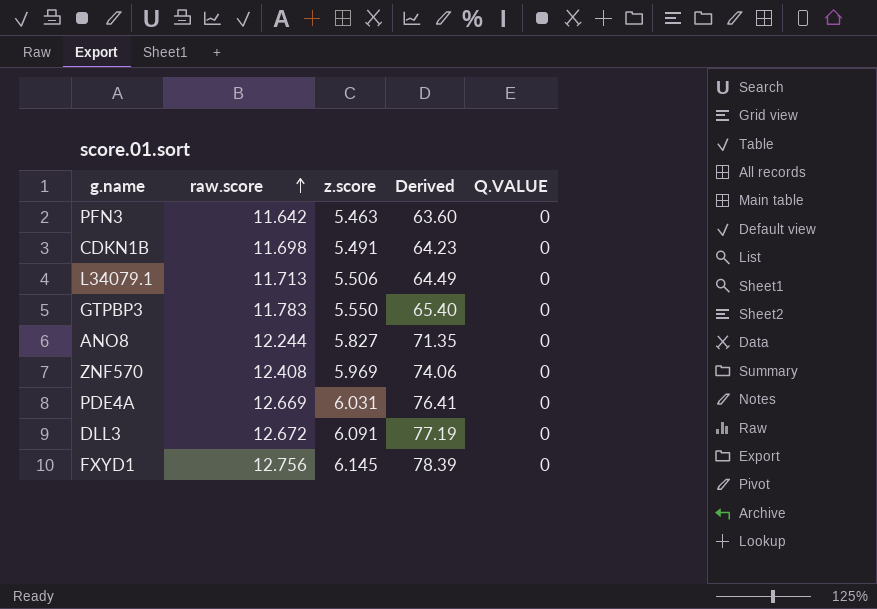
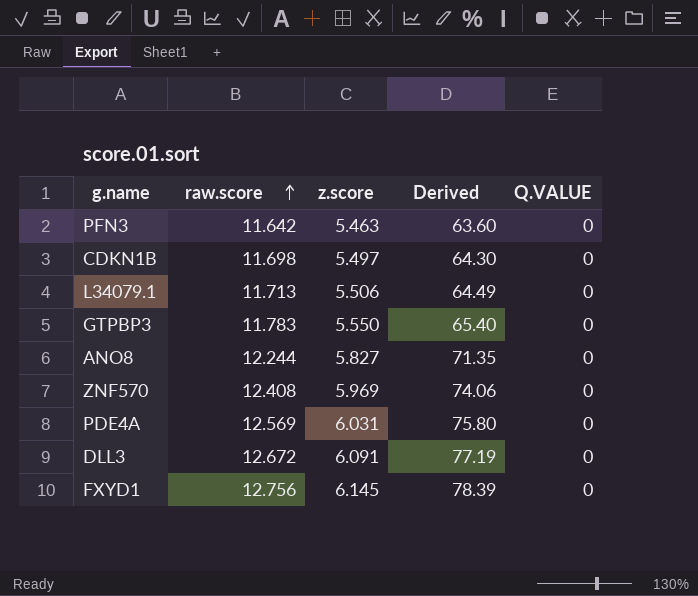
CDKN1B | z.score: 5.491 -> 5.497
CDKN1B | Derived: 64.23 -> 64.30
PDE4A | raw.score: 12.669 -> 12.569
PDE4A | Derived: 76.41 -> 75.80

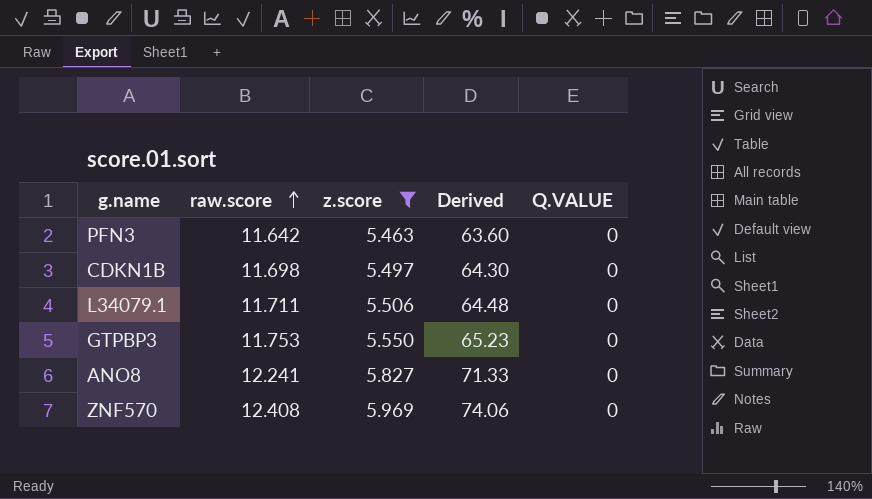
filter: none -> z.score <= 5.969
L34079.1 | raw.score: 11.713 -> 11.711
L34079.1 | Derived: 64.49 -> 64.48
GTPBP3 | raw.score: 11.783 -> 11.753
GTPBP3 | Derived: 65.40 -> 65.23
ANO8 | raw.score: 12.244 -> 12.241
ANO8 | Derived: 71.35 -> 71.33

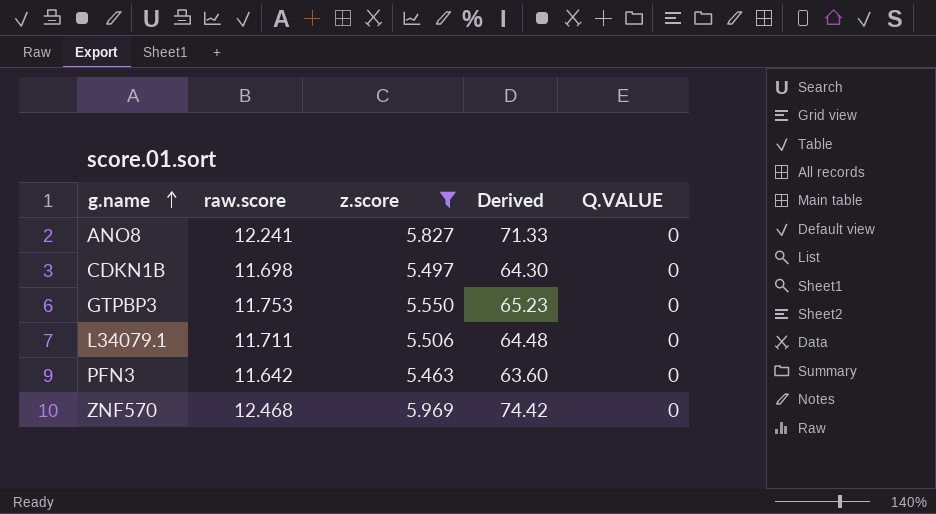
row order: raw.score ascending -> g.name ascending
ZNF570 | raw.score: 12.408 -> 12.468
ZNF570 | Derived: 74.06 -> 74.42

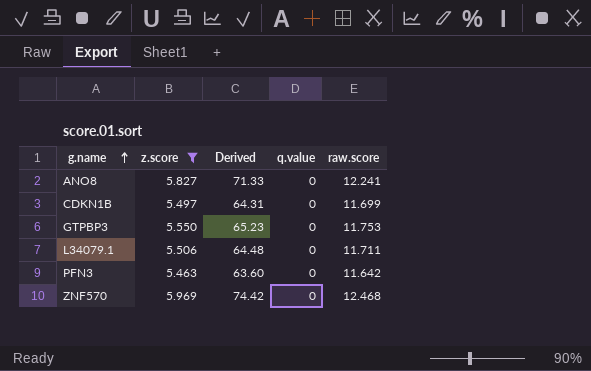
column name: Q.VALUE -> q.value
column raw.score | position: 2 -> 5
CDKN1B | Derived: 64.30 -> 64.31
CDKN1B | raw.score: 11.698 -> 11.699

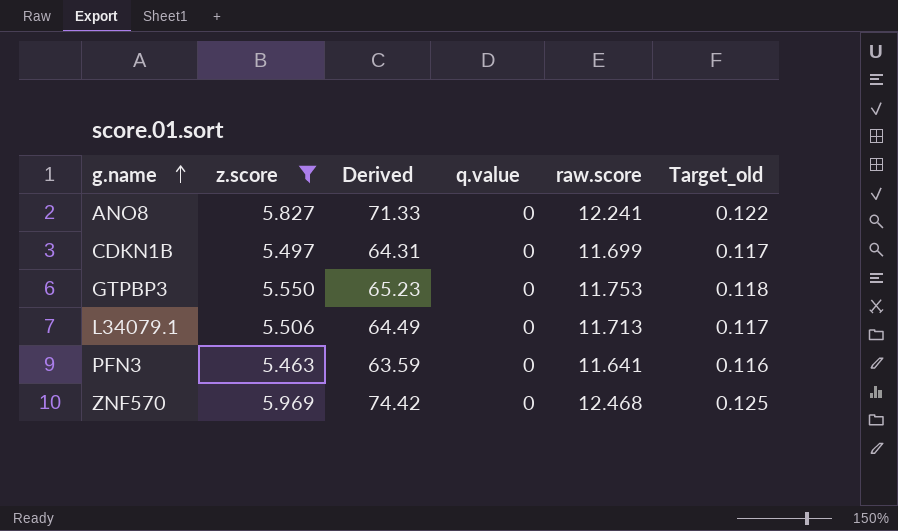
column Target_old | formula: none -> [raw.score] * 0.01
L34079.1 | Derived: 64.48 -> 64.49
L34079.1 | raw.score: 11.711 -> 11.713
PFN3 | Derived: 63.60 -> 63.59
PFN3 | raw.score: 11.642 -> 11.641

